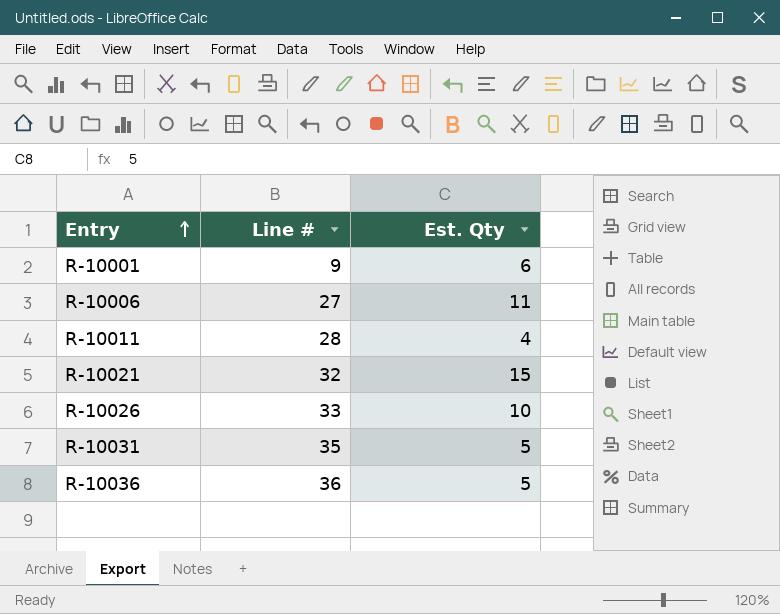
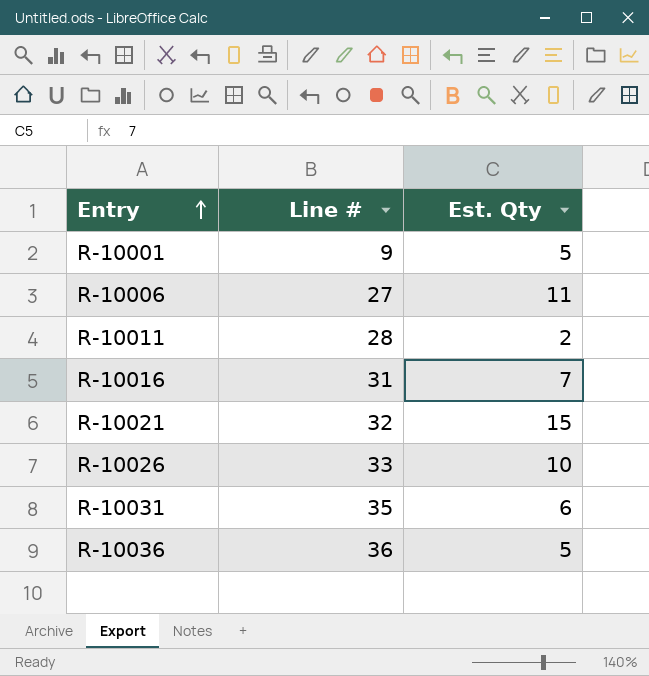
R-10001 | Est. Qty: 6 -> 5
R-10011 | Est. Qty: 4 -> 2
row R-10016: none -> 31 | 7
R-10031 | Est. Qty: 5 -> 6

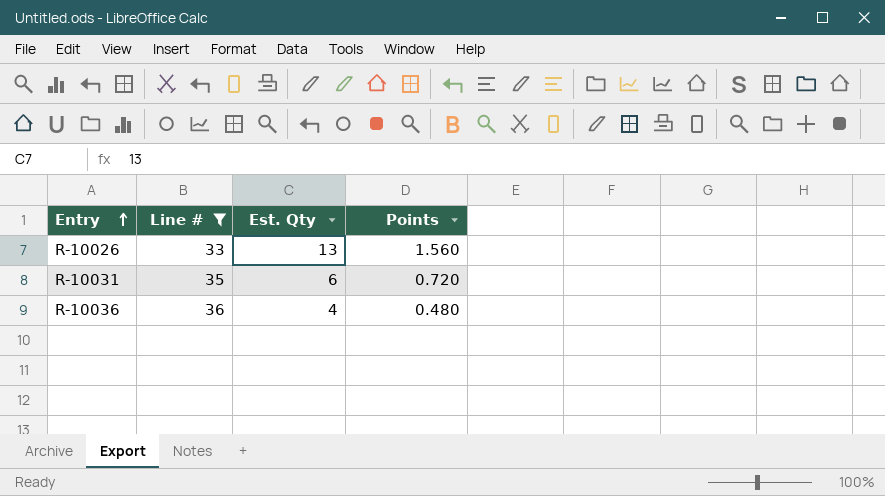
filter: none -> Line # >= 33
column Points | formula: none -> [Est. Qty] * 0.12
R-10026 | Est. Qty: 10 -> 13
R-10036 | Est. Qty: 5 -> 4

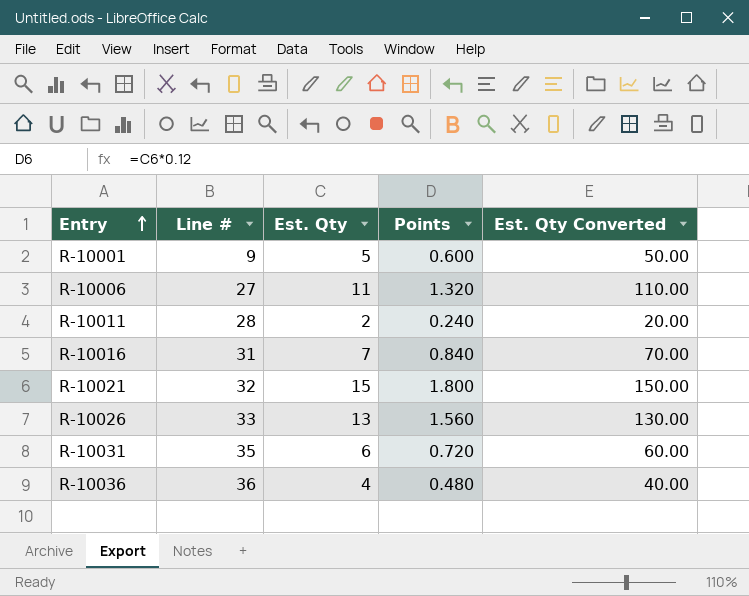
filter: Line # >= 33 -> none
column Est. Qty Converted | formula: none -> [Est. Qty] * 10

